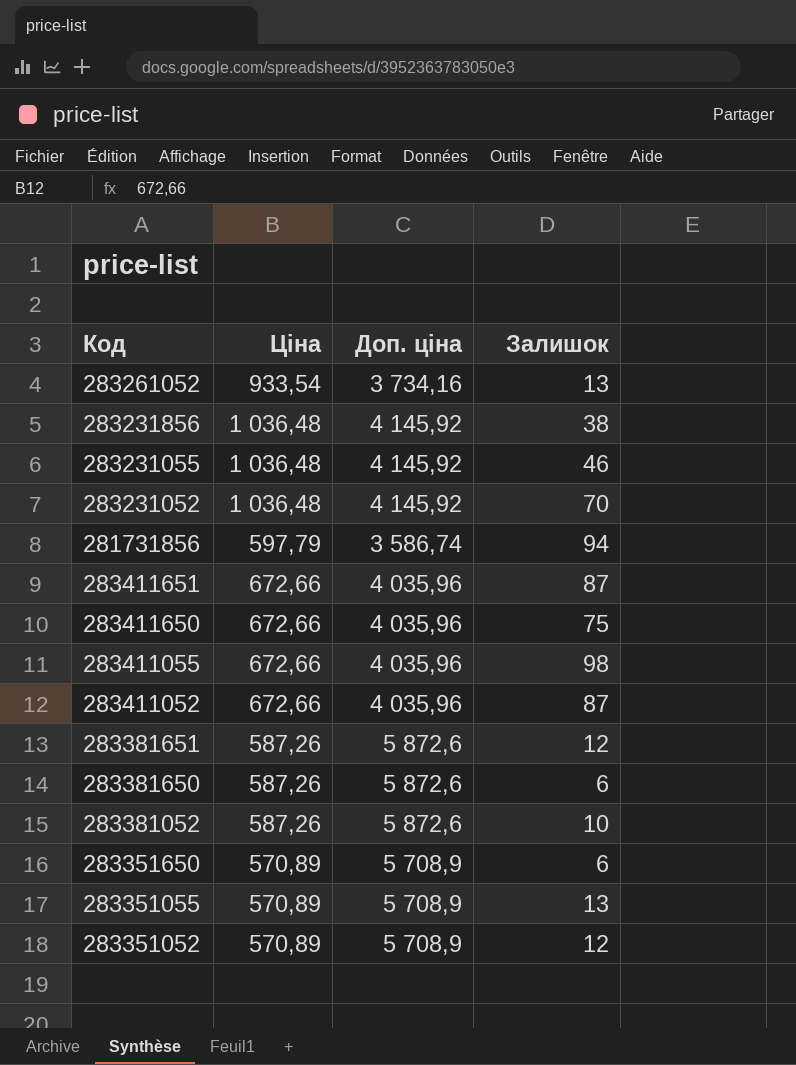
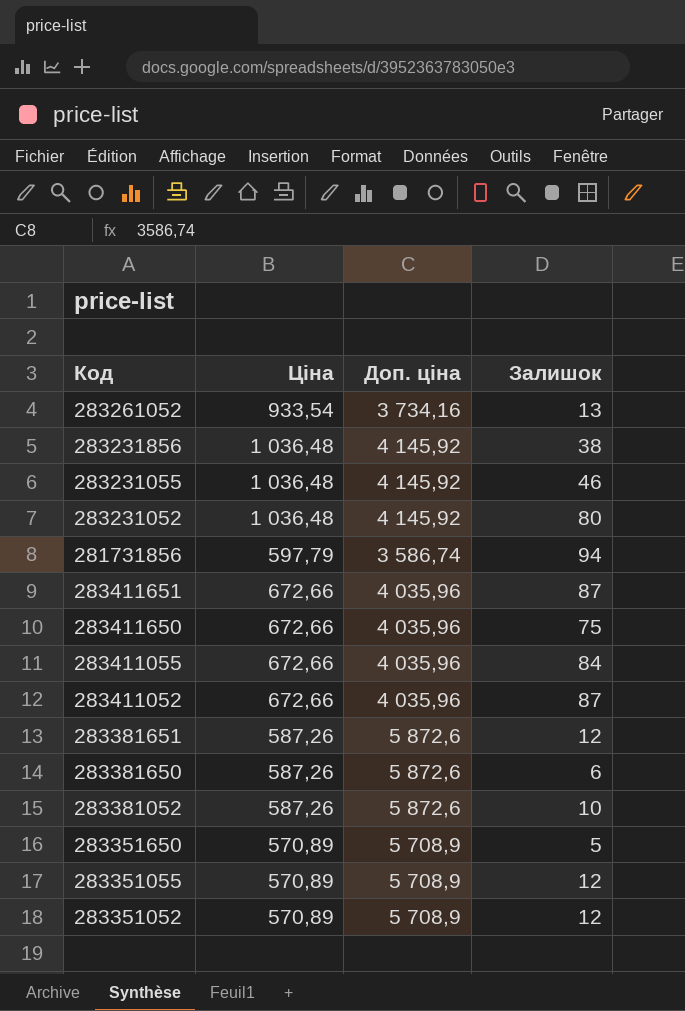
283231052 | Залишок: 70 -> 80
283411055 | Залишок: 98 -> 84
283351650 | Залишок: 6 -> 5
283351055 | Залишок: 13 -> 12

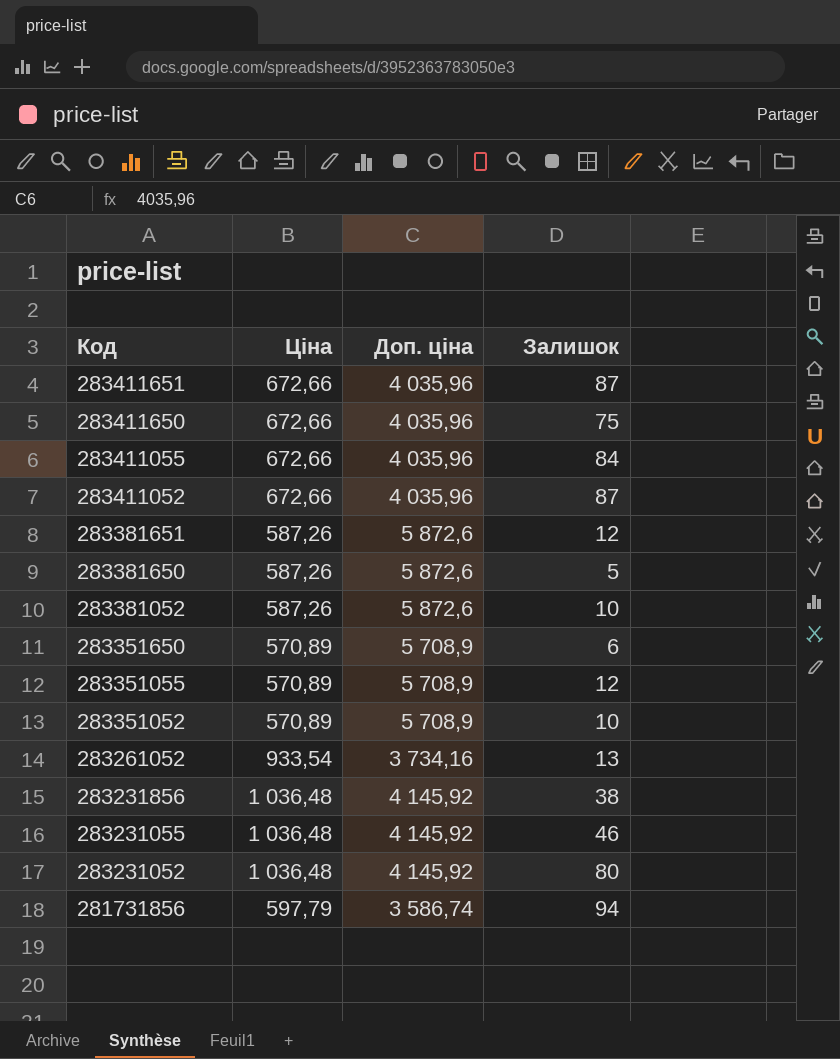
row order: none -> Код descending
283381650 | Залишок: 6 -> 5
283351650 | Залишок: 5 -> 6
283351052 | Залишок: 12 -> 10

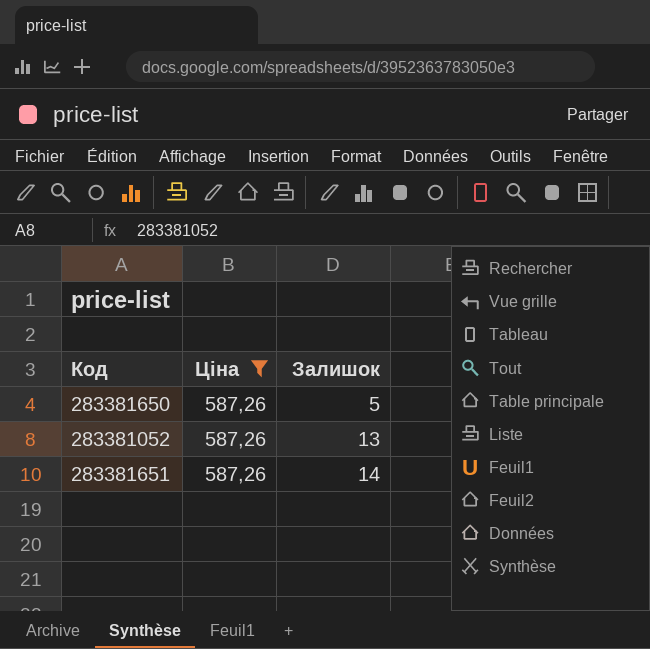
filter: none -> Ціна = 587,26
row order: Код descending -> Залишок ascending
column Доп. ціна | position: 3 -> none
283381052 | Залишок: 10 -> 13
283381651 | Залишок: 12 -> 14

